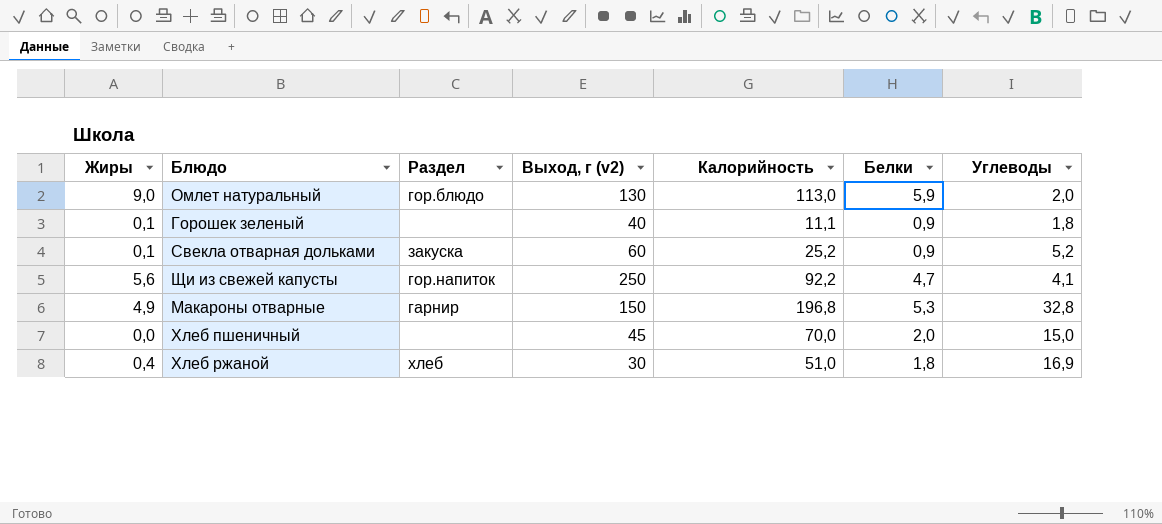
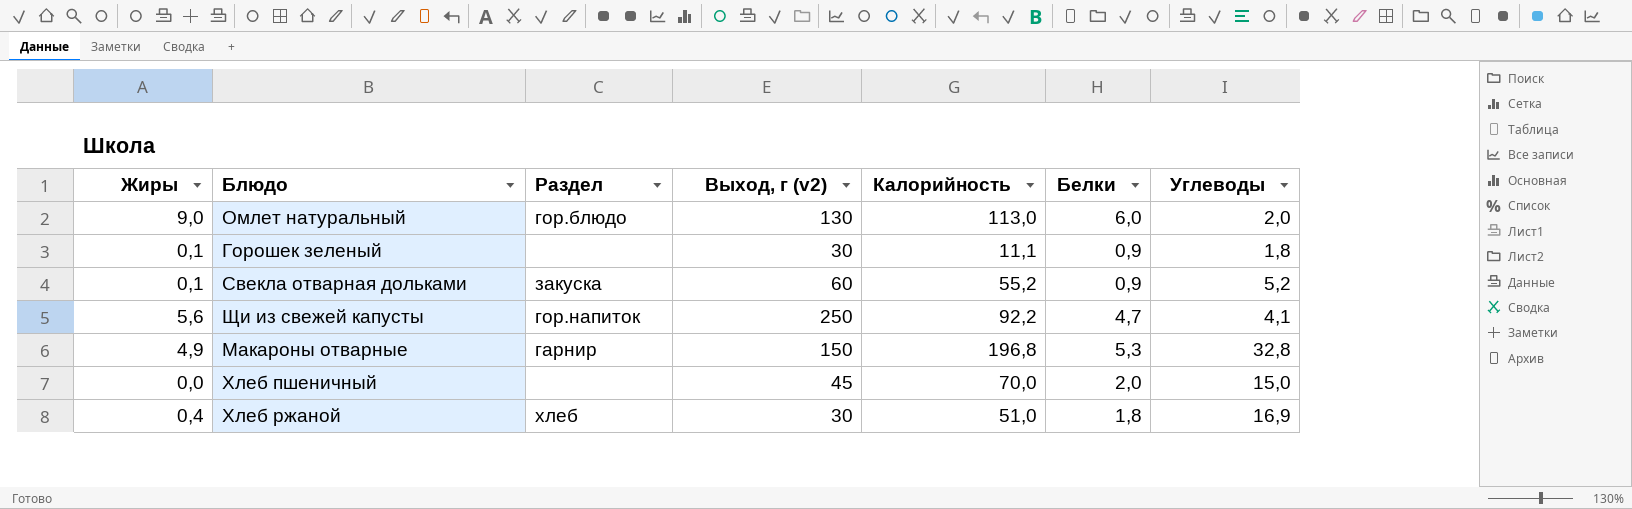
Омлет натуральный | Белки: 5,9 -> 6,0
Горошек зеленый | Выход, г (v2): 40 -> 30
Свекла отварная дольками | Калорийность: 25,2 -> 55,2

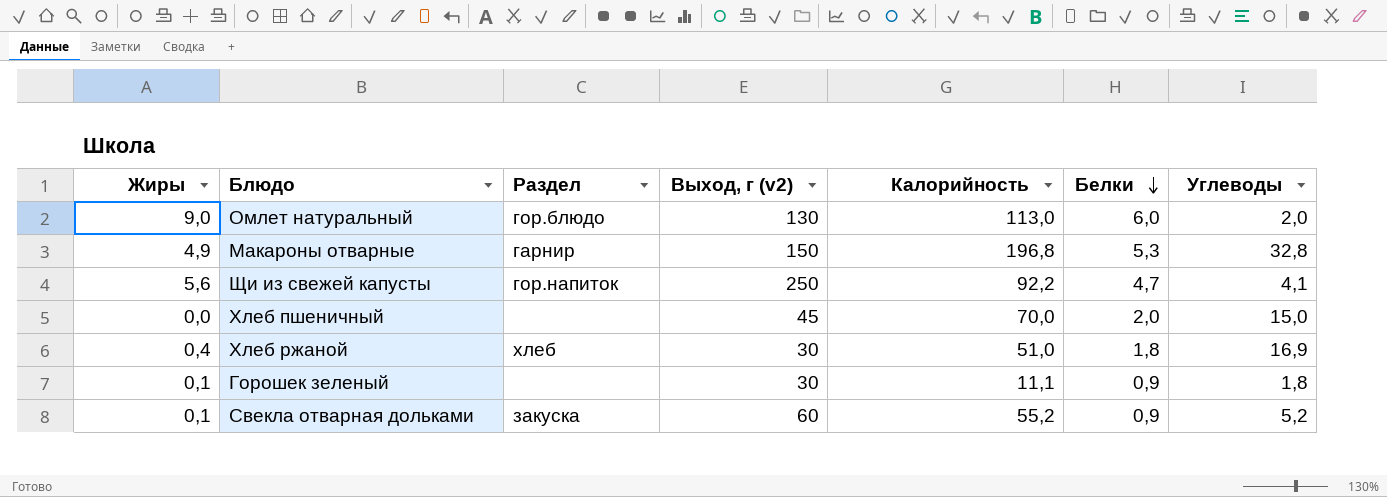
row order: none -> Белки descending

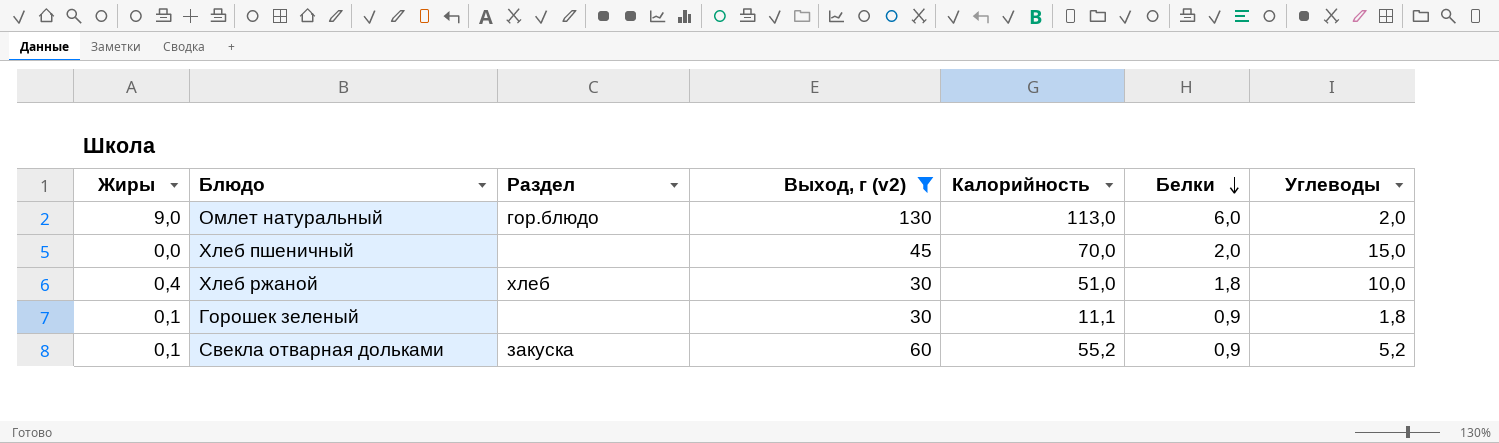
filter: none -> Выход, г (v2) <= 130
Хлеб ржаной | Углеводы: 16,9 -> 10,0

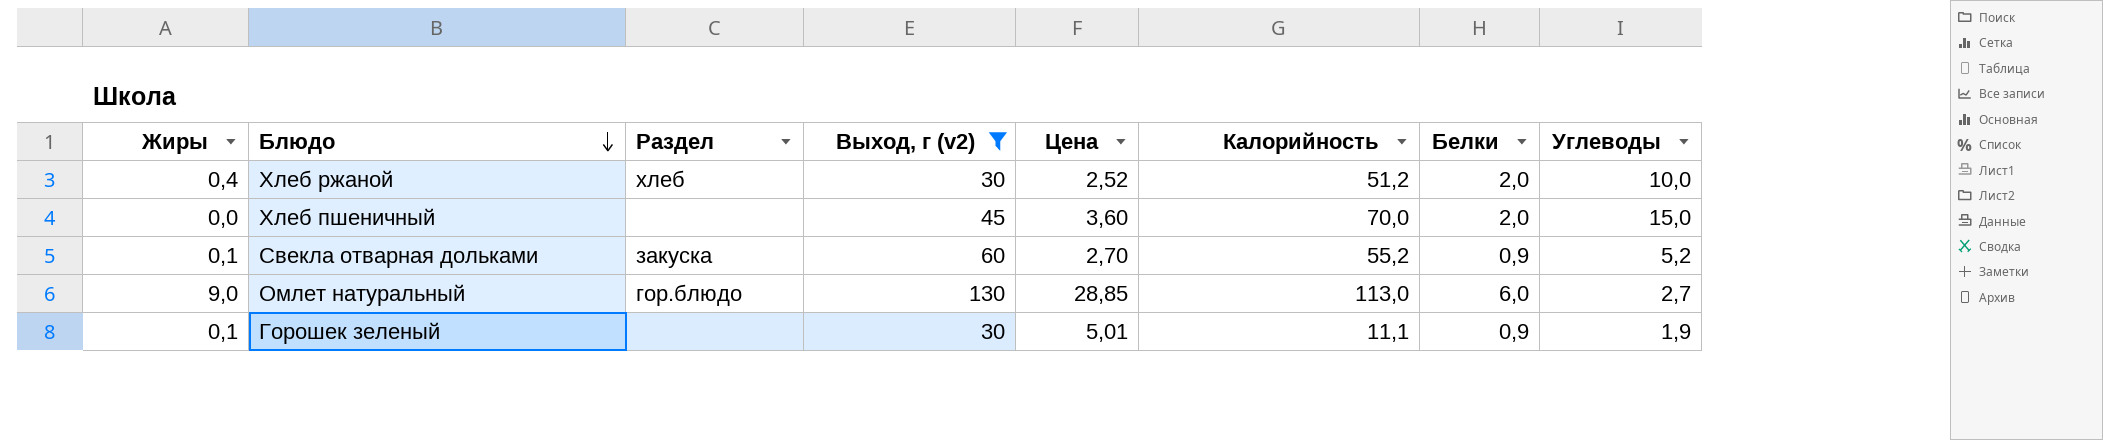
row order: Белки descending -> Блюдо descending
column Цена | position: none -> 5
Хлеб ржаной | Калорийность: 51,0 -> 51,2
Хлеб ржаной | Белки: 1,8 -> 2,0
Омлет натуральный | Углеводы: 2,0 -> 2,7
Горошек зеленый | Углеводы: 1,8 -> 1,9

